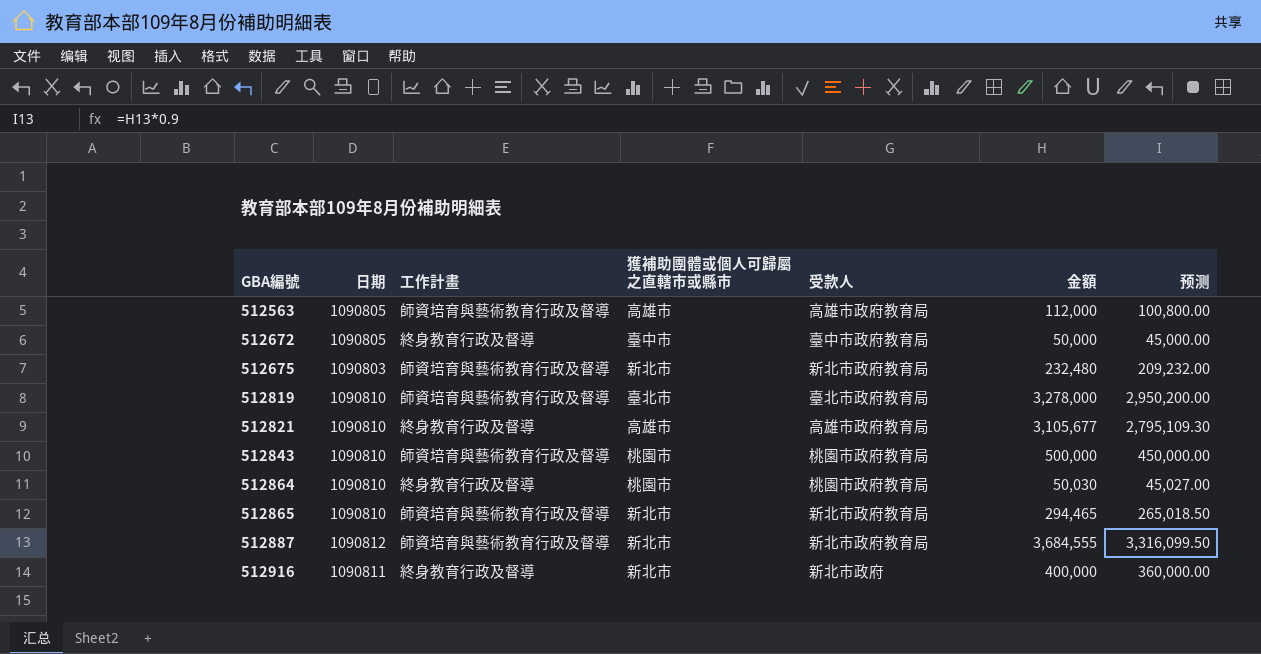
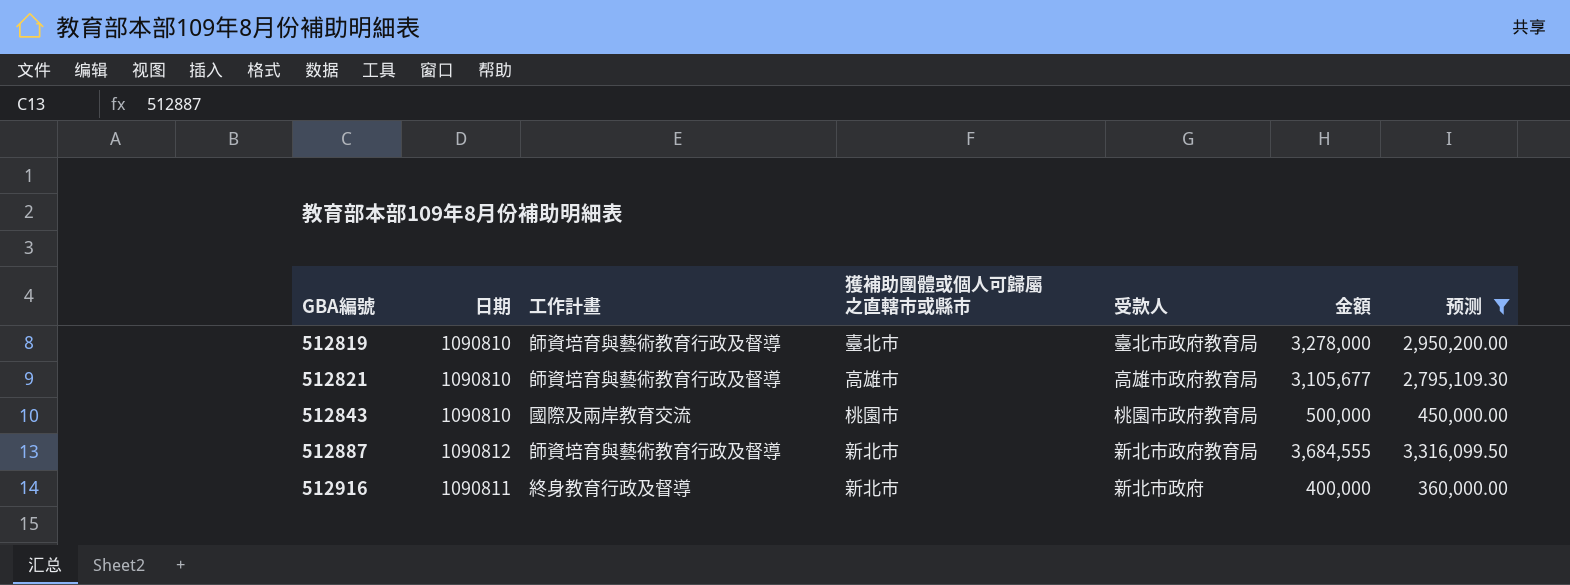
filter: none -> 预测 >= 360,000.00
512821 | 工作計畫: 終身教育行政及督導 -> 師資培育與藝術教育行政及督導
512843 | 工作計畫: 師資培育與藝術教育行政及督導 -> 國際及兩岸教育交流

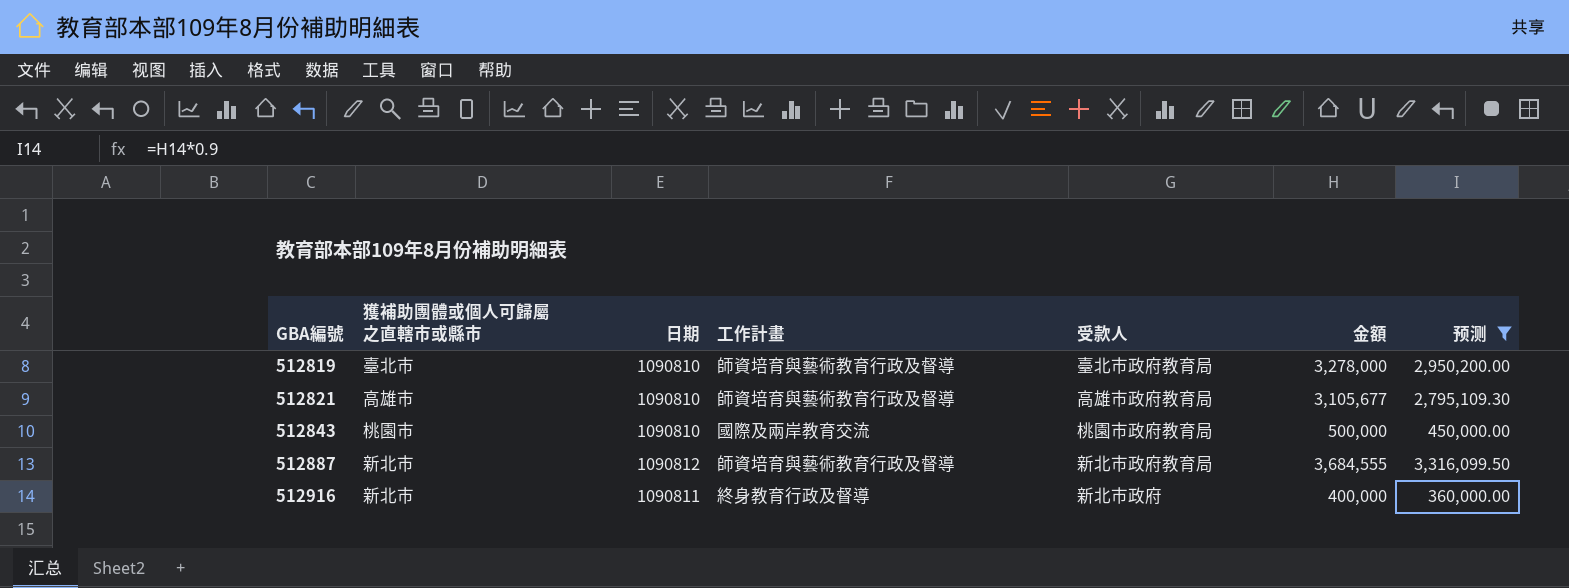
column 獲補助團體或個人可歸屬之直轄市或縣市 | position: 4 -> 2

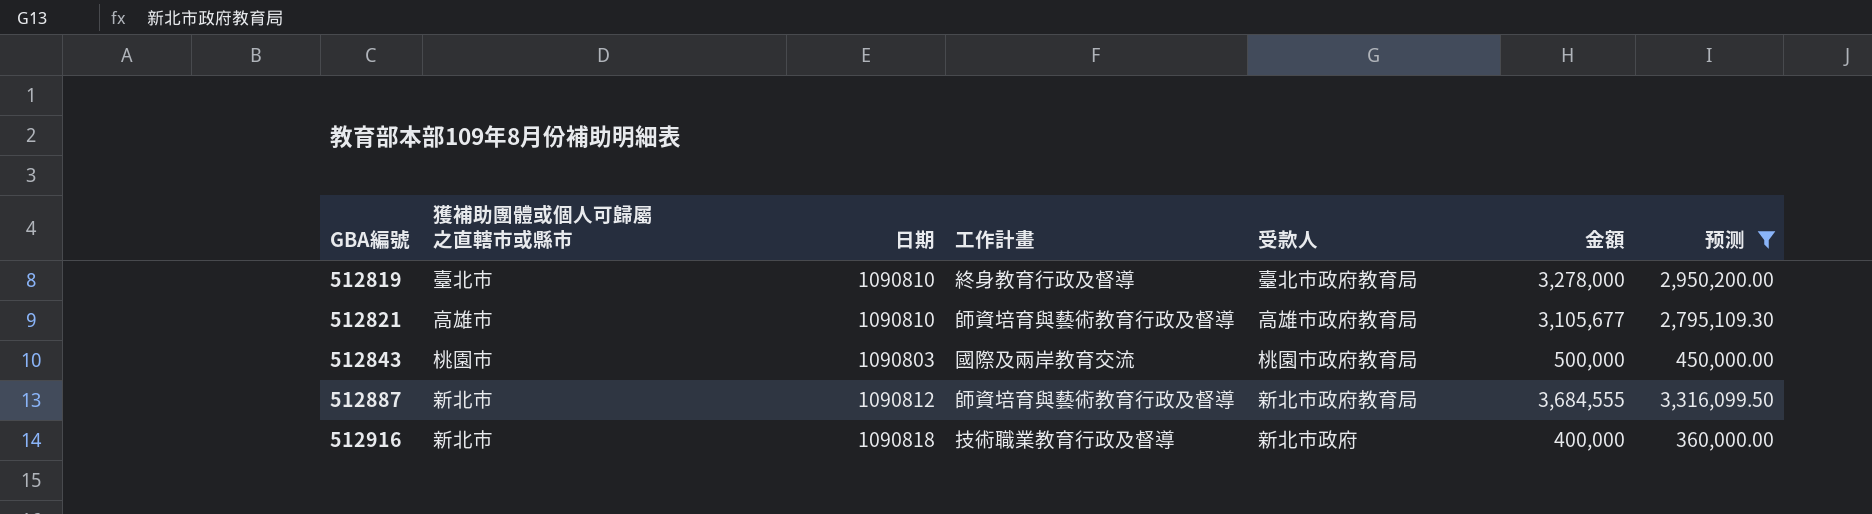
512819 | 工作計畫: 師資培育與藝術教育行政及督導 -> 終身教育行政及督導
512843 | 日期: 1090810 -> 1090803
512916 | 日期: 1090811 -> 1090818
512916 | 工作計畫: 終身教育行政及督導 -> 技術職業教育行政及督導

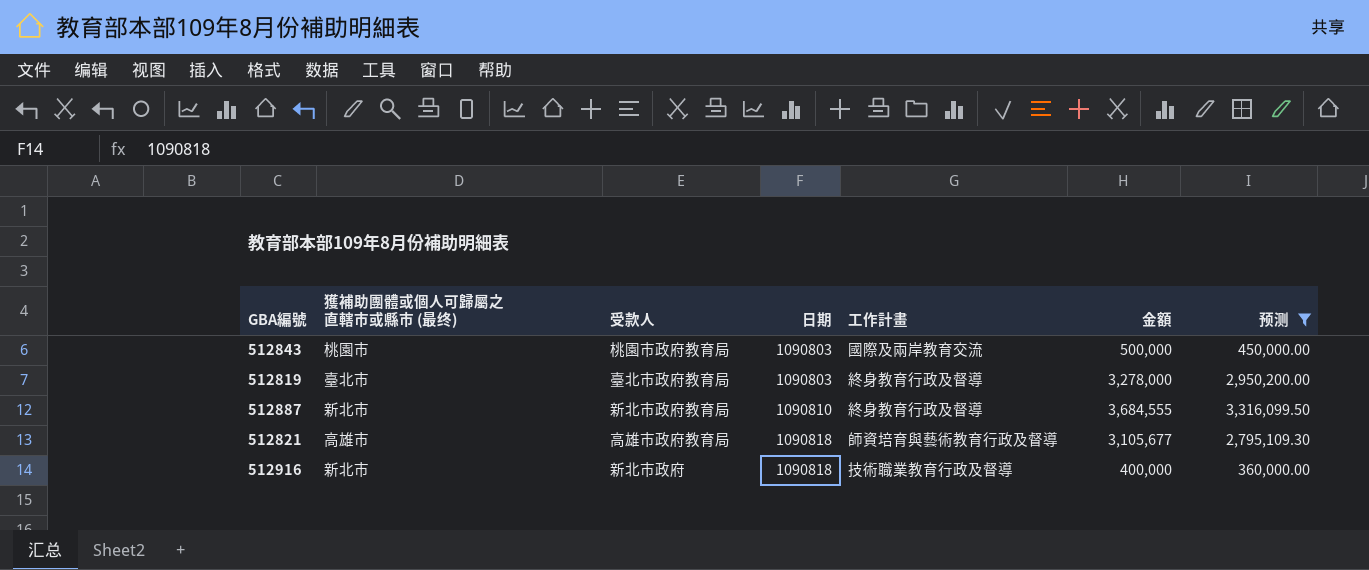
row order: GBA編號 ascending -> 日期 ascending
column name: 獲補助團體或個人可歸屬之直轄市或縣市 -> 獲補助團體或個人可歸屬之直轄市或縣市 (最终)
column 受款人 | position: 5 -> 3
512819 | 日期: 1090810 -> 1090803
512887 | 日期: 1090812 -> 1090810
512887 | 工作計畫: 師資培育與藝術教育行政及督導 -> 終身教育行政及督導
512821 | 日期: 1090810 -> 1090818

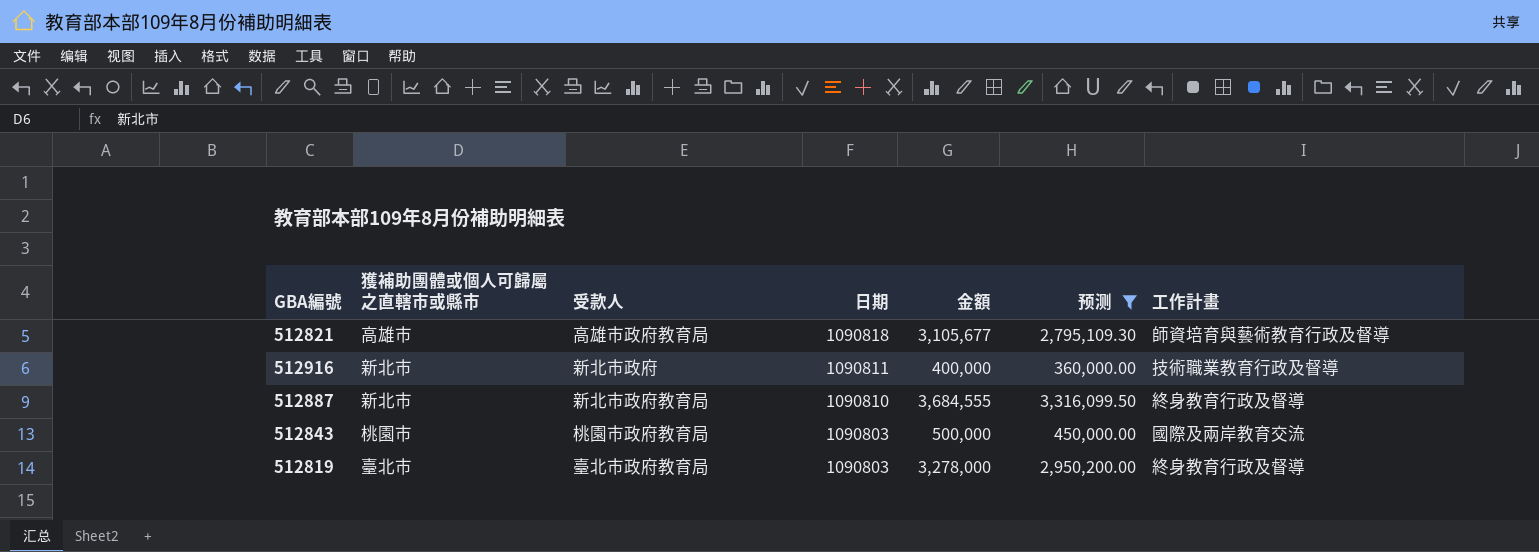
row order: 日期 ascending -> 日期 descending
column name: 獲補助團體或個人可歸屬之直轄市或縣市 (最终) -> 獲補助團體或個人可歸屬之直轄市或縣市
column 工作計畫 | position: 5 -> 7
512916 | 日期: 1090818 -> 1090811

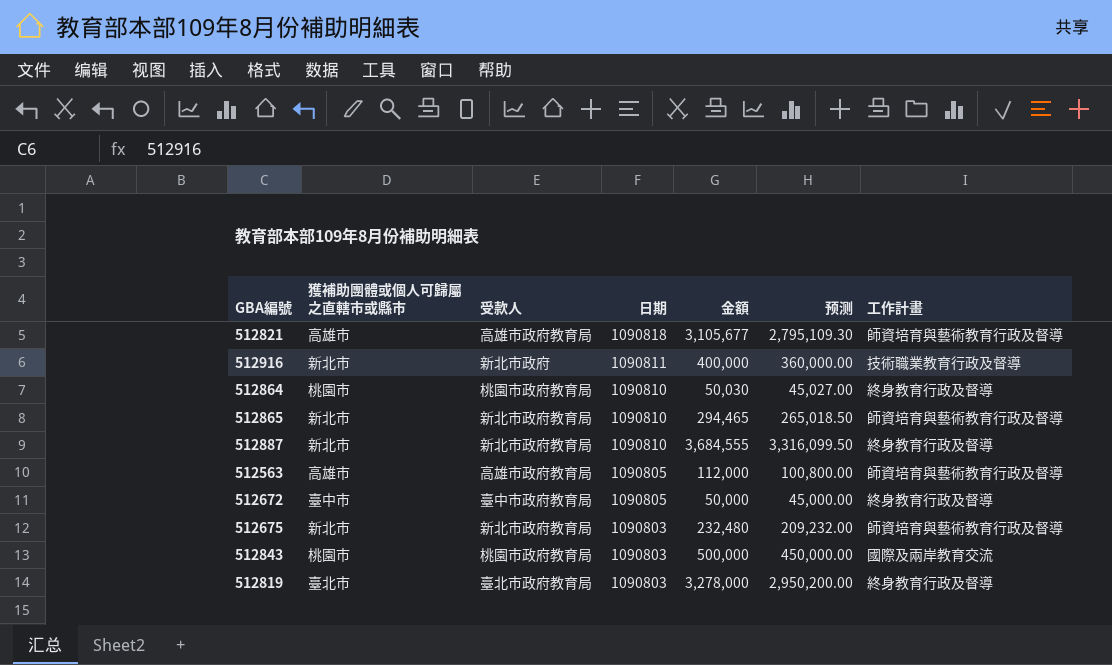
filter: 预测 >= 360,000.00 -> none

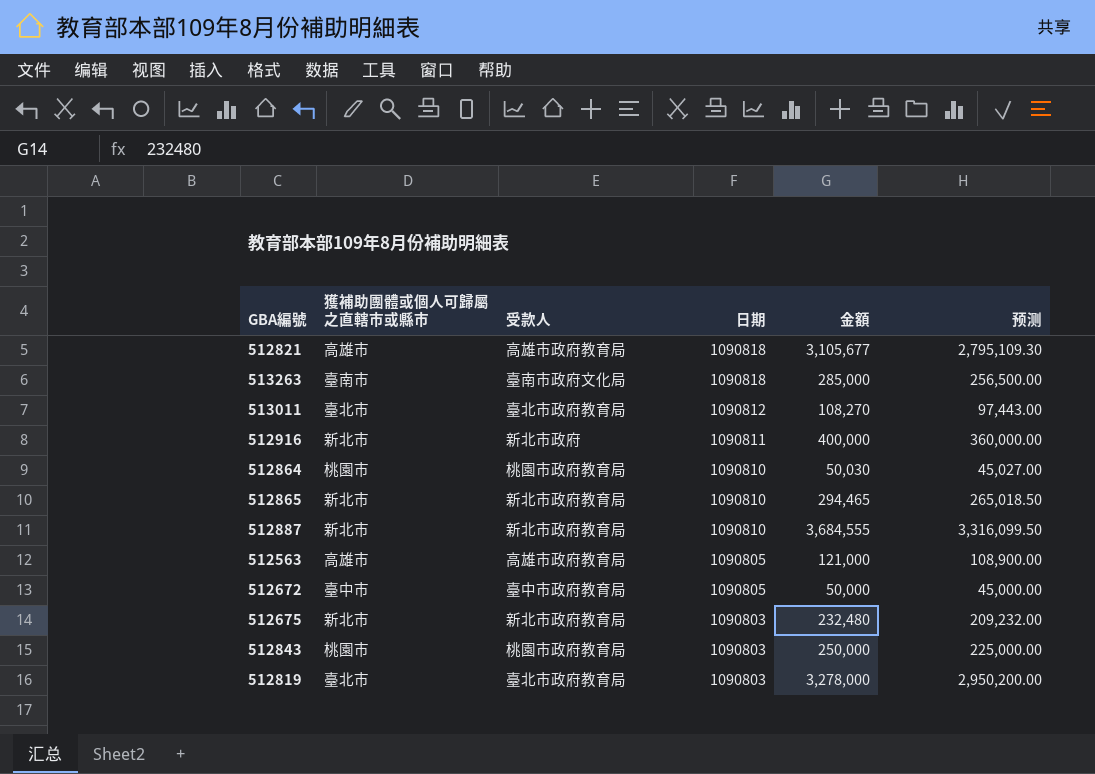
column 工作計畫 | position: 7 -> none
row 513263: none -> 臺南市 | 臺南市政府文化局 | 1090818 | 285,000 | 256,500.00
row 513011: none -> 臺北市 | 臺北市政府教育局 | 1090812 | 108,270 | 97,443.00
512563 | 金額: 112,000 -> 121,000
512563 | 预测: 100,800.00 -> 108,900.00
512843 | 金額: 500,000 -> 250,000
512843 | 预测: 450,000.00 -> 225,000.00

